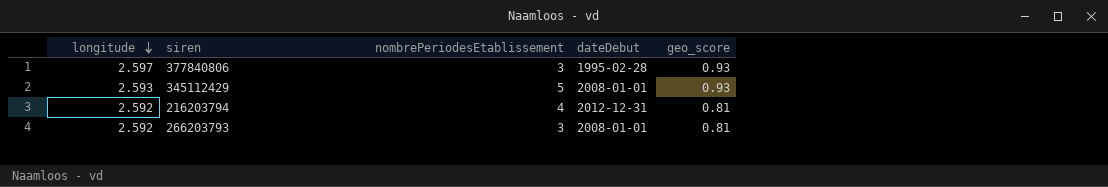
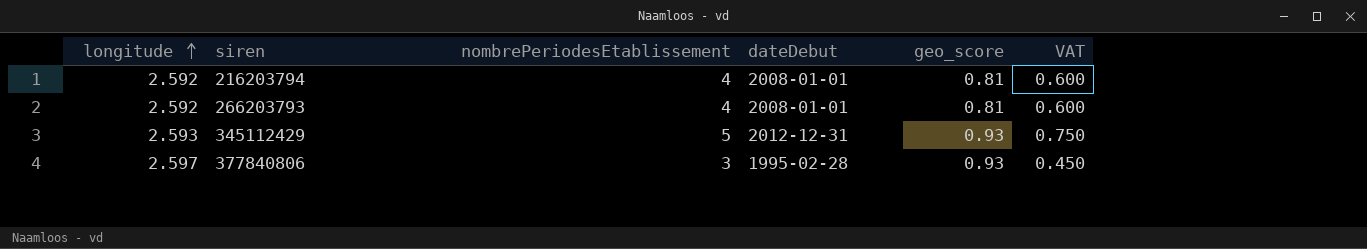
row order: longitude descending -> longitude ascending
column VAT | formula: none -> [nombrePeriodesEtablissement] * 0.15
216203794 | dateDebut: 2012-12-31 -> 2008-01-01
266203793 | nombrePeriodesEtablissement: 3 -> 4
345112429 | dateDebut: 2008-01-01 -> 2012-12-31

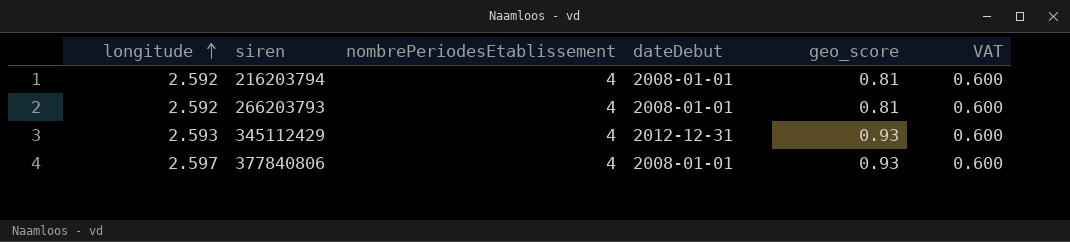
345112429 | nombrePeriodesEtablissement: 5 -> 4
345112429 | VAT: 0.750 -> 0.600
377840806 | nombrePeriodesEtablissement: 3 -> 4
377840806 | dateDebut: 1995-02-28 -> 2008-01-01
377840806 | VAT: 0.450 -> 0.600

